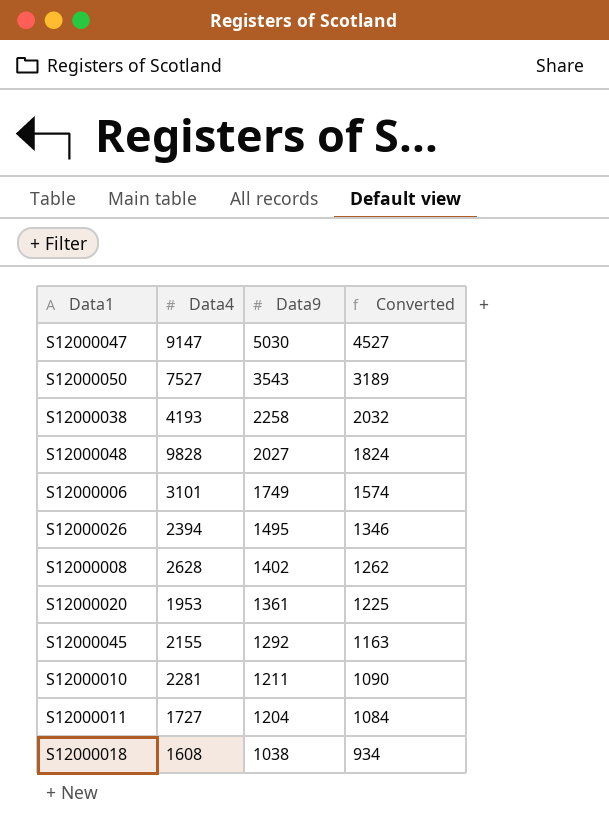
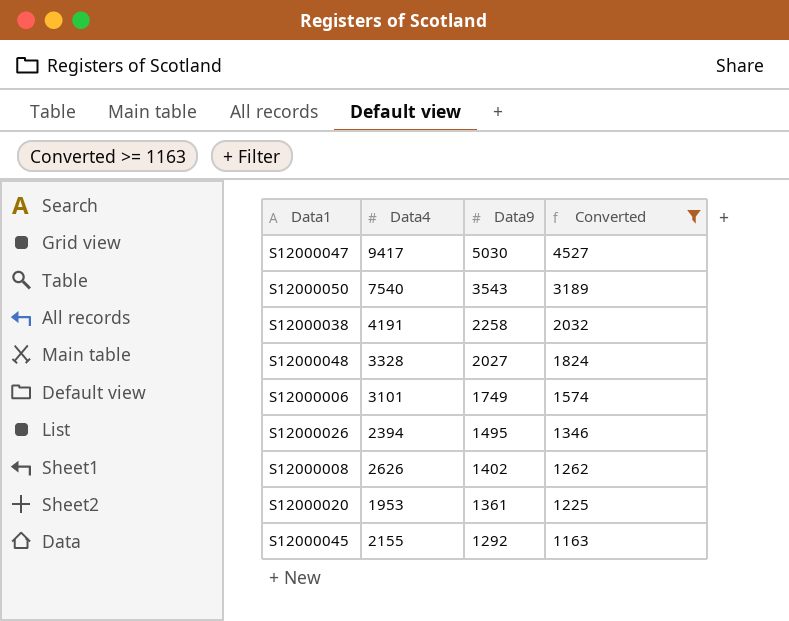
filter: none -> Converted >= 1163
S12000047 | Data4: 9147 -> 9417
S12000050 | Data4: 7527 -> 7540
S12000038 | Data4: 4193 -> 4191
S12000048 | Data4: 9828 -> 3328
S12000008 | Data4: 2628 -> 2626

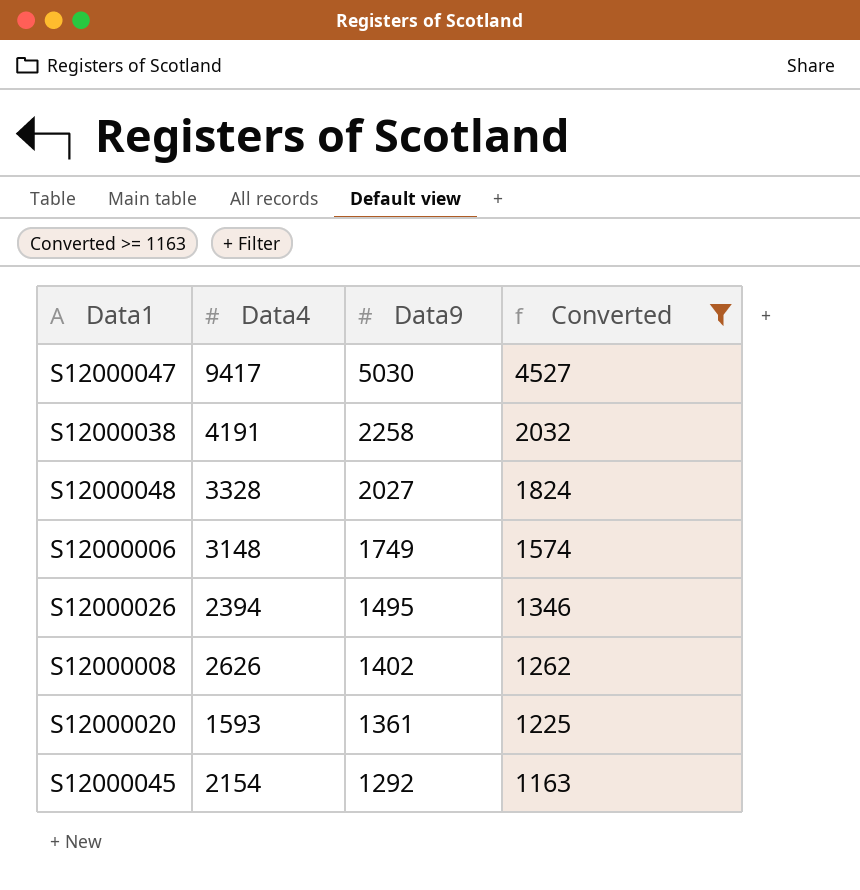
row S12000050: 7540 | 3543 | 3189 -> none
S12000006 | Data4: 3101 -> 3148
S12000020 | Data4: 1953 -> 1593
S12000045 | Data4: 2155 -> 2154

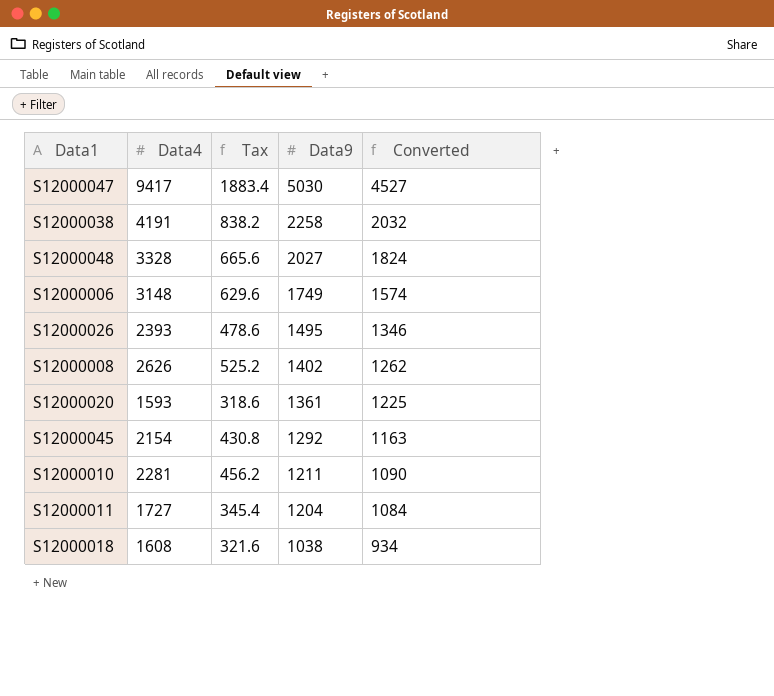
filter: Converted >= 1163 -> none
column Tax | formula: none -> [Data4] * 0.2
S12000026 | Data4: 2394 -> 2393

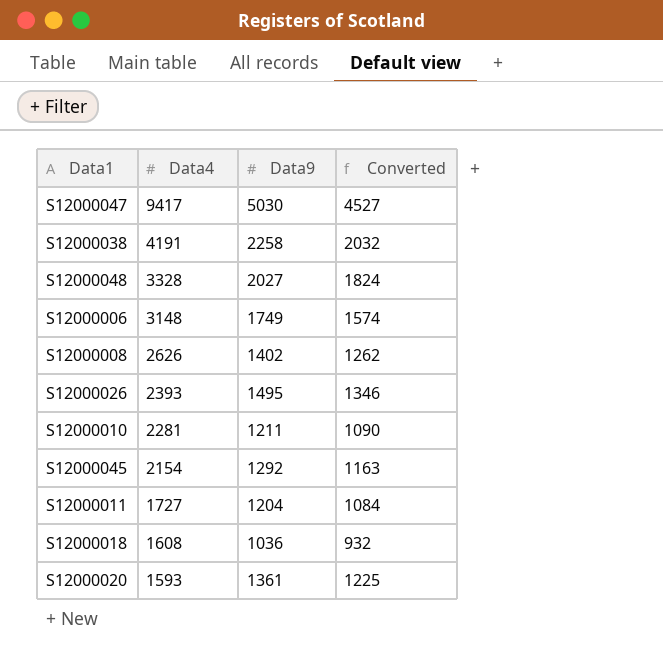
row order: Data9 descending -> Data4 descending
column Tax | formula: [Data4] * 0.2 -> none
S12000018 | Data9: 1038 -> 1036
S12000018 | Converted: 934 -> 932

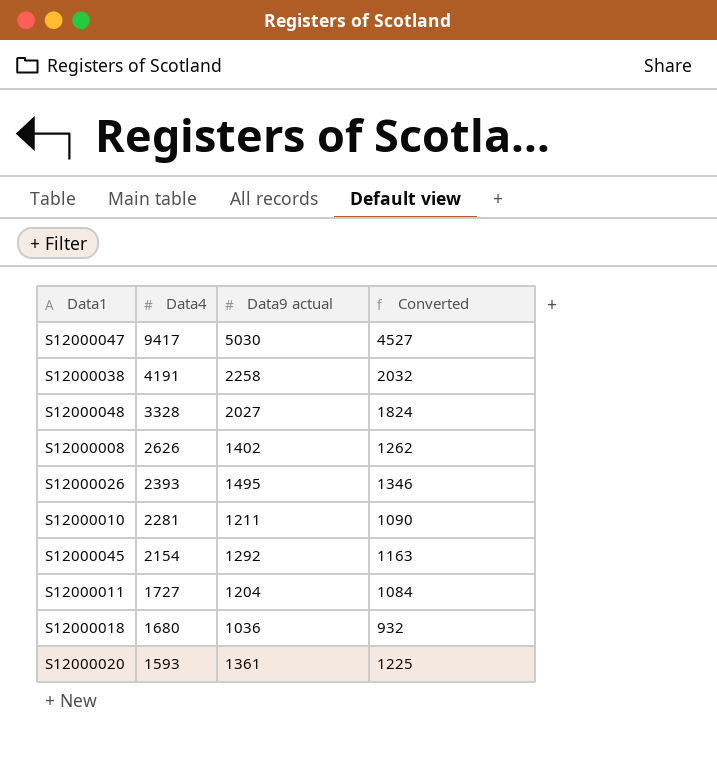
column name: Data9 -> Data9 actual
row S12000006: 3148 | 1749 | 1574 -> none
S12000018 | Data4: 1608 -> 1680

